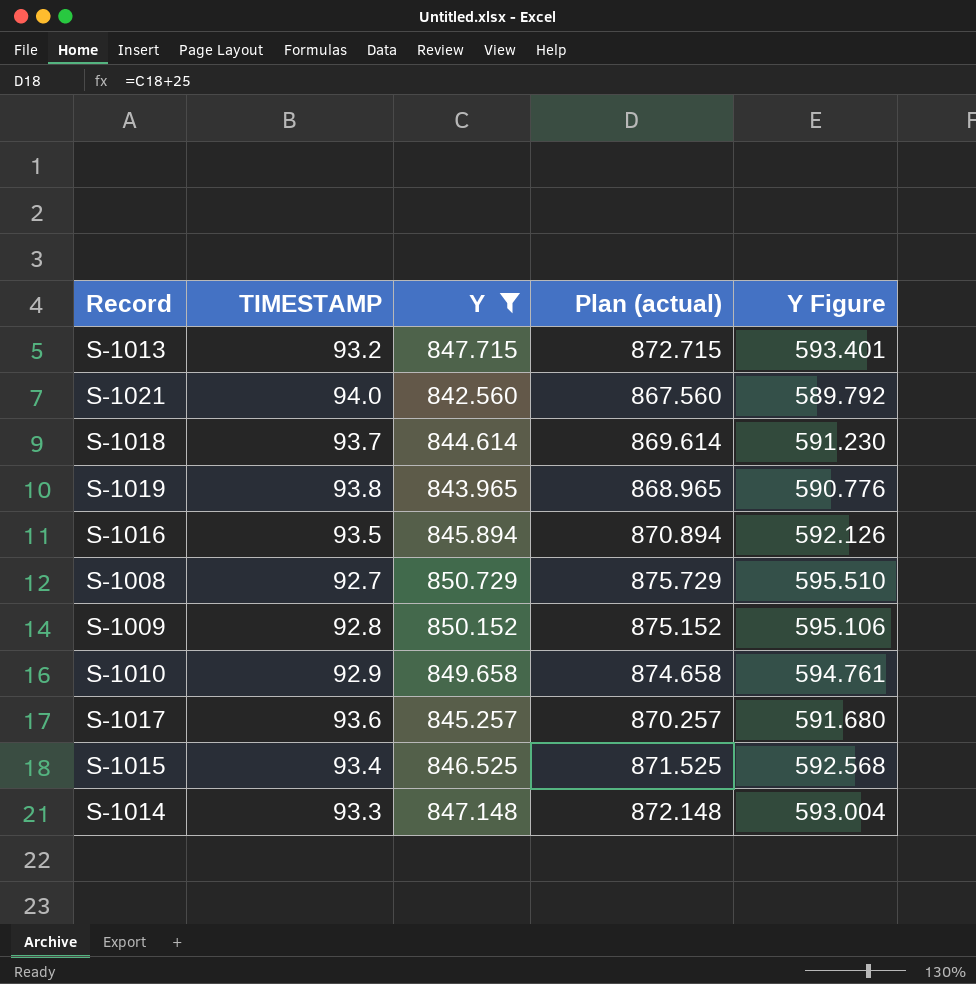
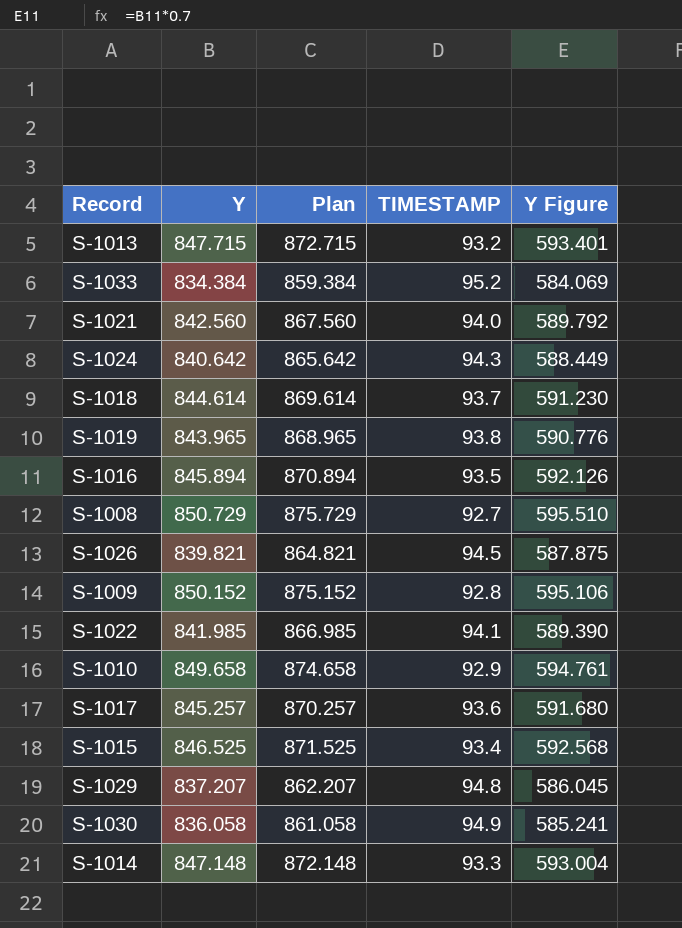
filter: Y >= 842.560 -> none
column name: Plan (actual) -> Plan
column TIMESTAMP | position: 2 -> 4

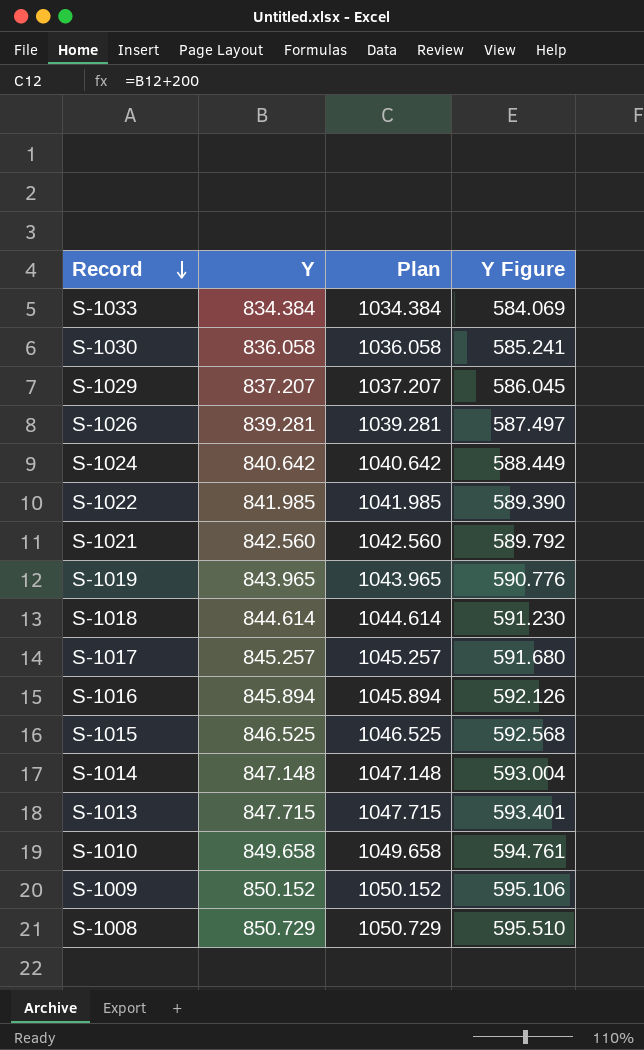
row order: none -> Record descending
column TIMESTAMP | position: 4 -> none
column Plan | formula: [Y] + 25 -> [Y] + 200
S-1026 | Y: 839.821 -> 839.281
S-1026 | Y Figure: 587.875 -> 587.497

